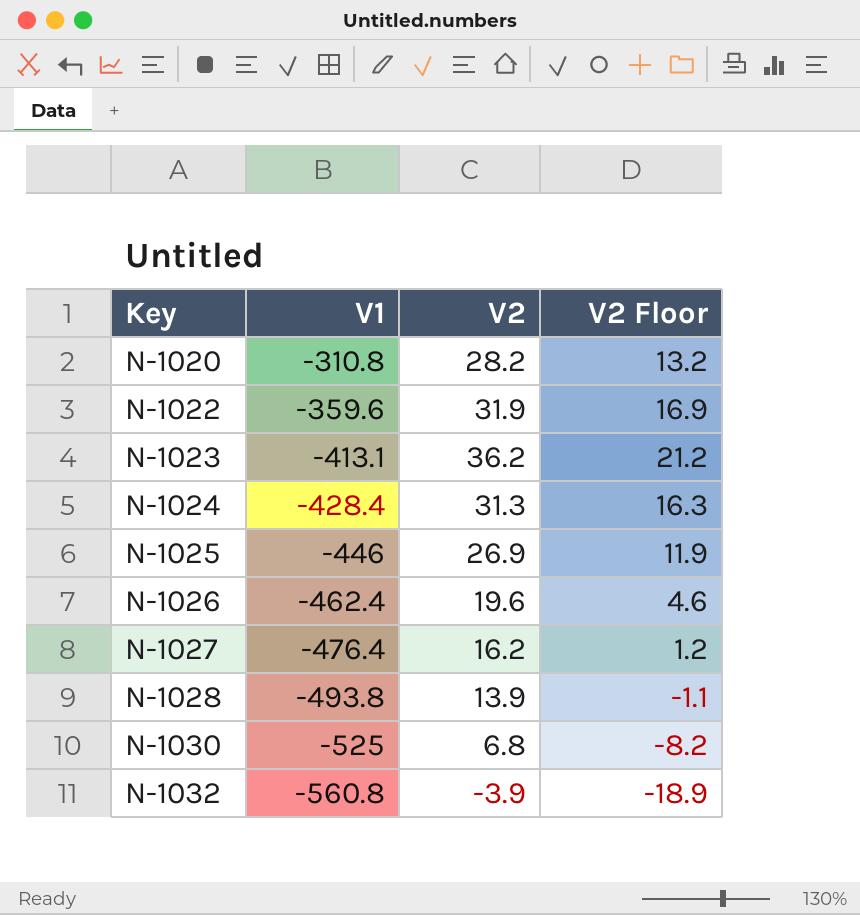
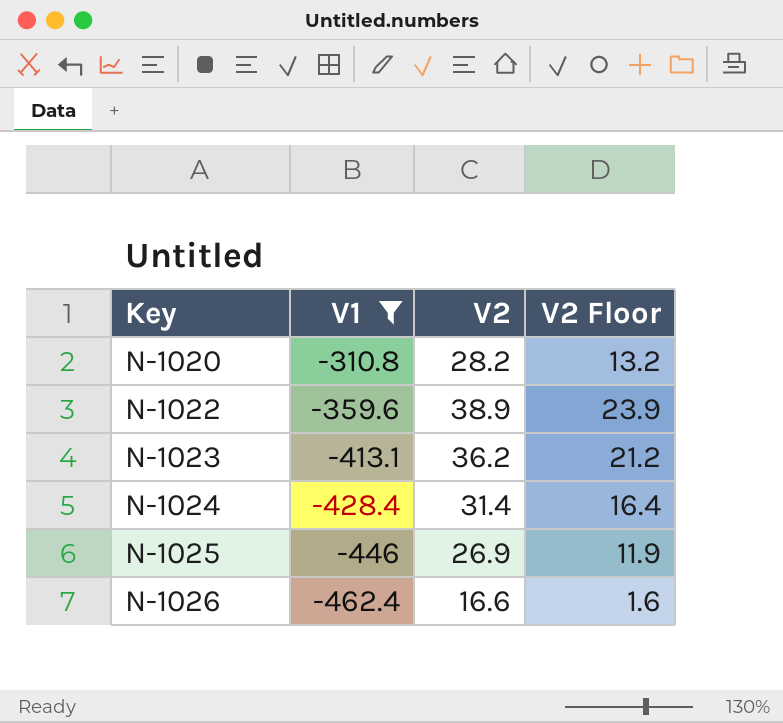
filter: none -> V1 >= -462.4
N-1022 | V2: 31.9 -> 38.9
N-1022 | V2 Floor: 16.9 -> 23.9
N-1024 | V2: 31.3 -> 31.4
N-1024 | V2 Floor: 16.3 -> 16.4
N-1026 | V2: 19.6 -> 16.6
N-1026 | V2 Floor: 4.6 -> 1.6

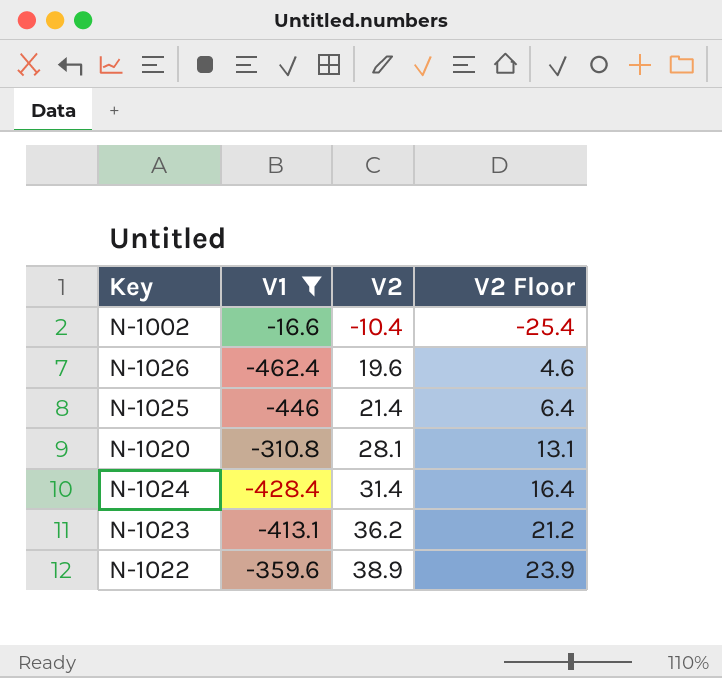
row order: Key ascending -> V2 ascending
row N-1002: none -> -16.6 | -10.4 | -25.4
N-1026 | V2: 16.6 -> 19.6
N-1026 | V2 Floor: 1.6 -> 4.6
N-1025 | V2: 26.9 -> 21.4
N-1025 | V2 Floor: 11.9 -> 6.4
N-1020 | V2: 28.2 -> 28.1
N-1020 | V2 Floor: 13.2 -> 13.1

